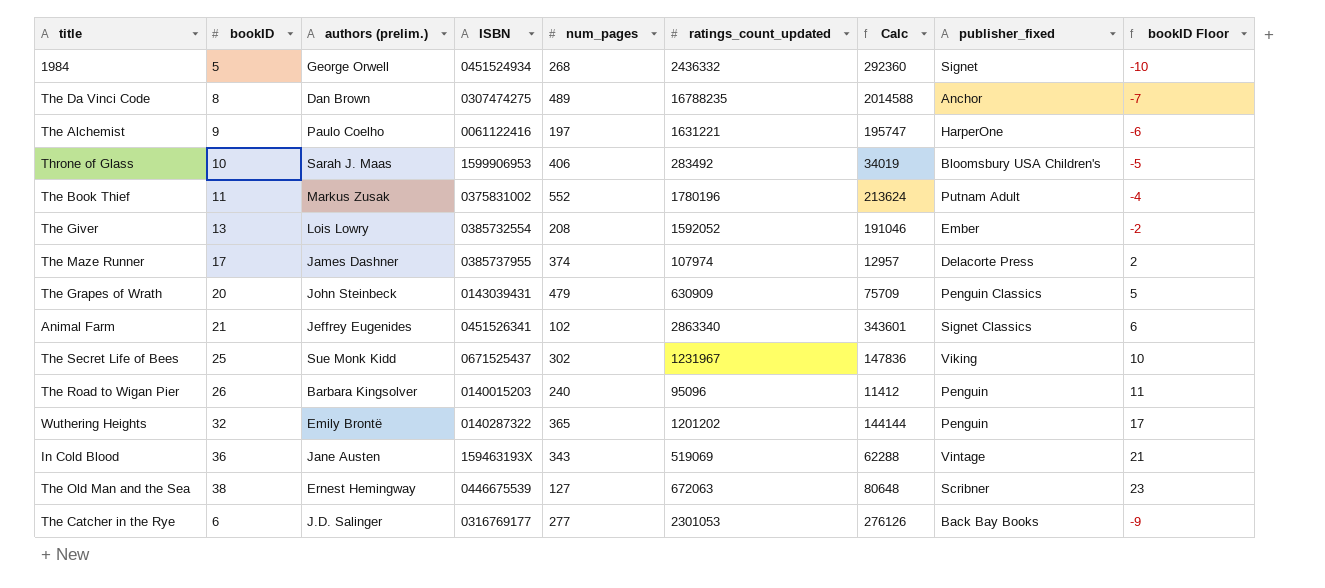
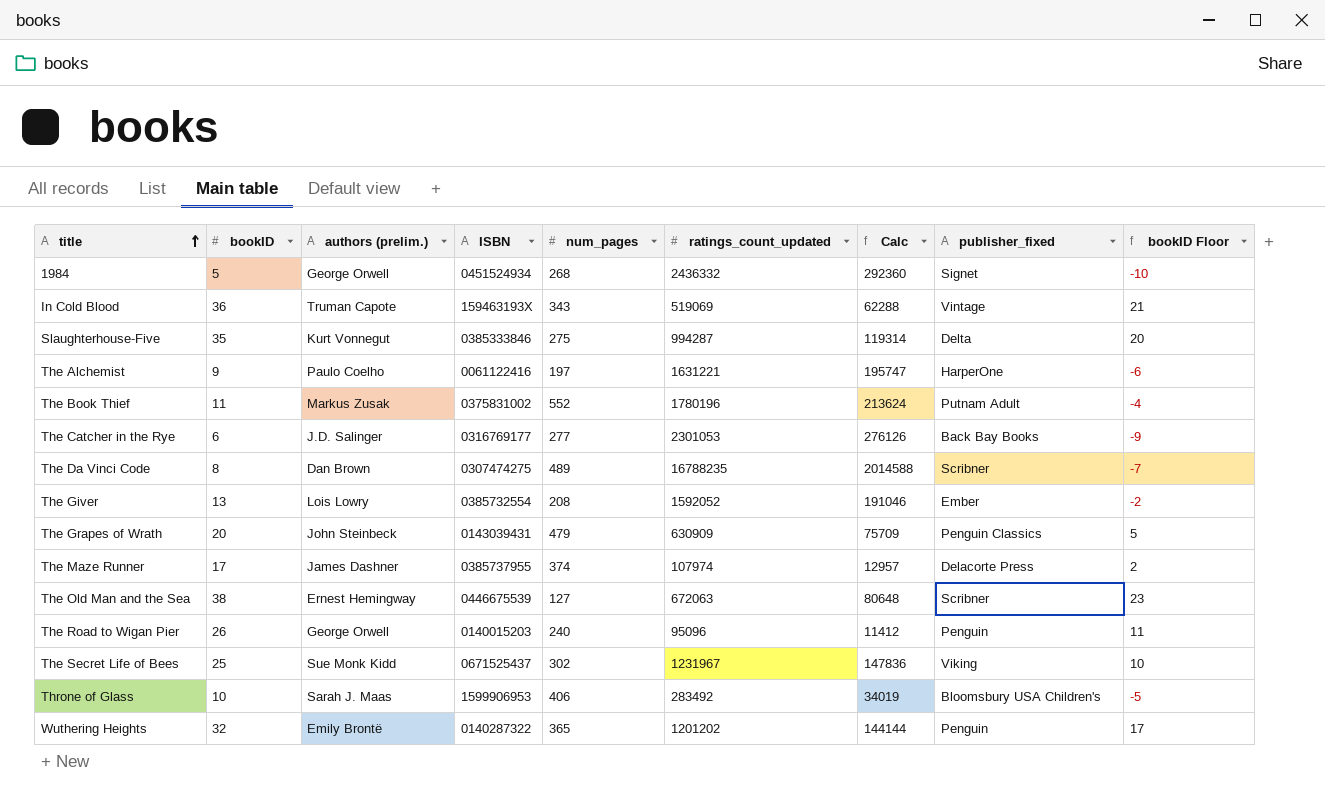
row order: none -> title ascending
row Animal Farm: 21 | Jeffrey Eugenides | 0451526341 | 102 | 2863340 | 343601 | Signet Classics | 6 -> none
In Cold Blood | authors (prelim.): Jane Austen -> Truman Capote
row Slaughterhouse-Five: none -> 35 | Kurt Vonnegut | 0385333846 | 275 | 994287 | 119314 | Delta | 20
The Da Vinci Code | publisher_fixed: Anchor -> Scribner
The Road to Wigan Pier | authors (prelim.): Barbara Kingsolver -> George Orwell

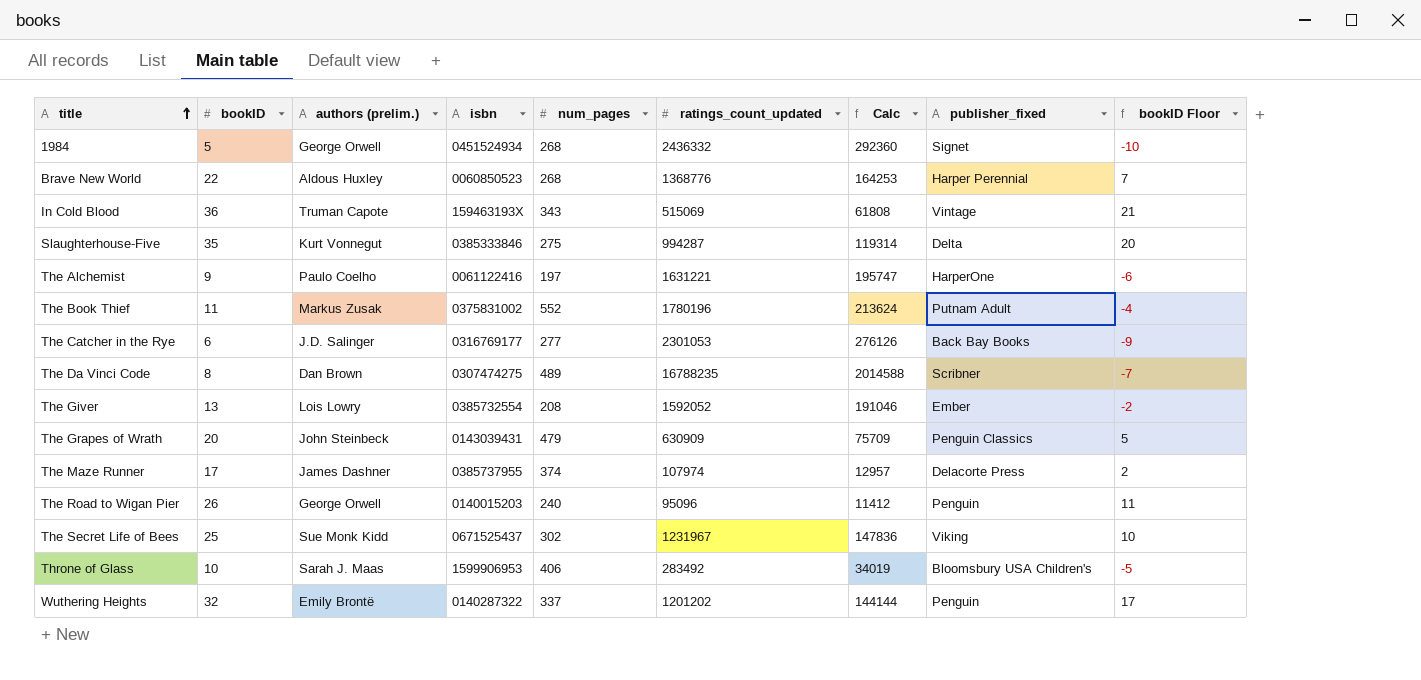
column name: ISBN -> isbn
row The Old Man and the Sea: 38 | Ernest Hemingway | 0446675539 | 127 | 672063 | 80648 | Scribner | 23 -> none
row Brave New World: none -> 22 | Aldous Huxley | 0060850523 | 268 | 1368776 | 164253 | Harper Perennial | 7
In Cold Blood | ratings_count_updated: 519069 -> 515069
In Cold Blood | Calc: 62288 -> 61808
Wuthering Heights | num_pages: 365 -> 337

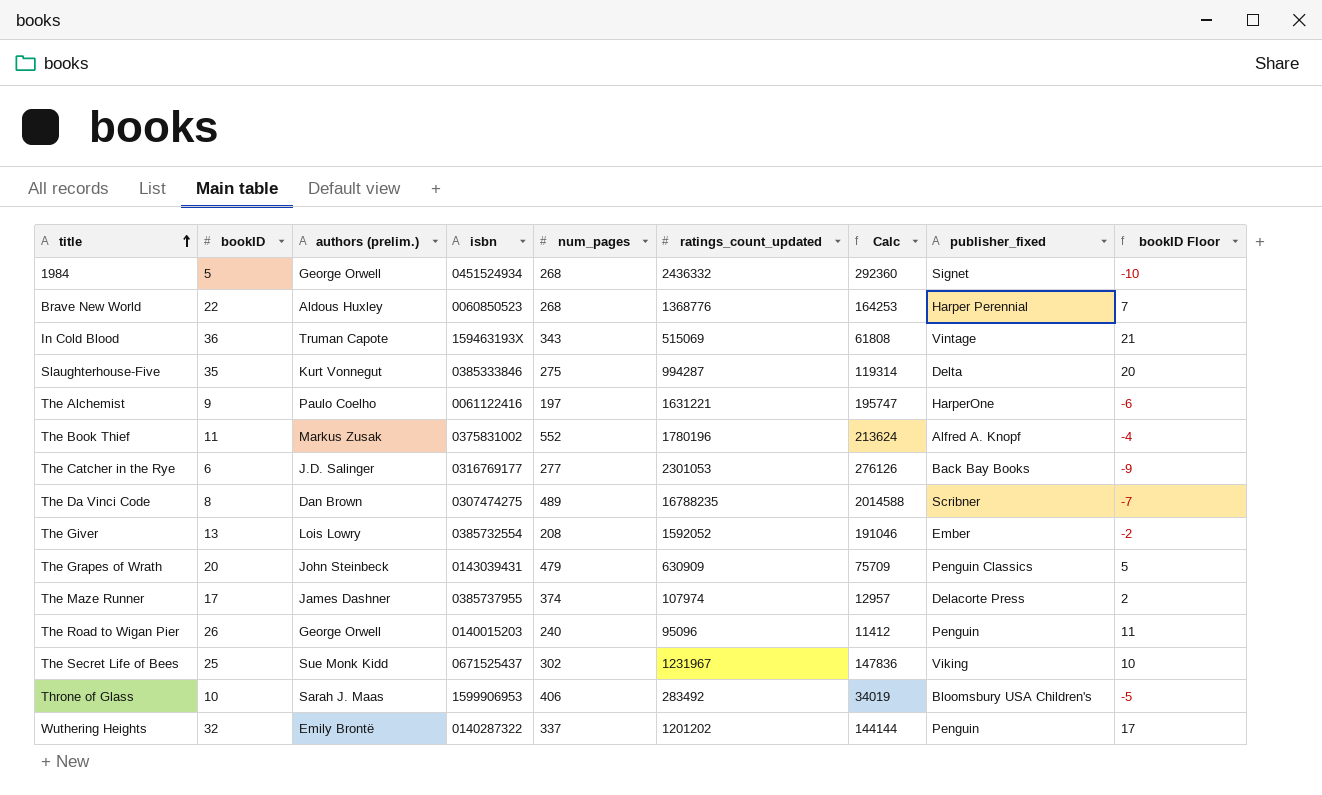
The Book Thief | publisher_fixed: Putnam Adult -> Alfred A. Knopf

